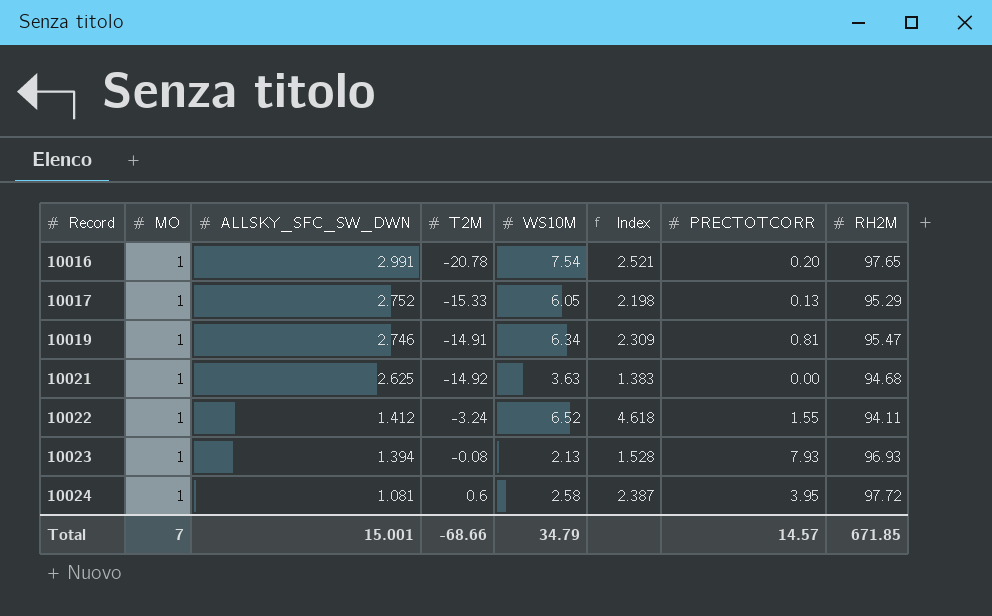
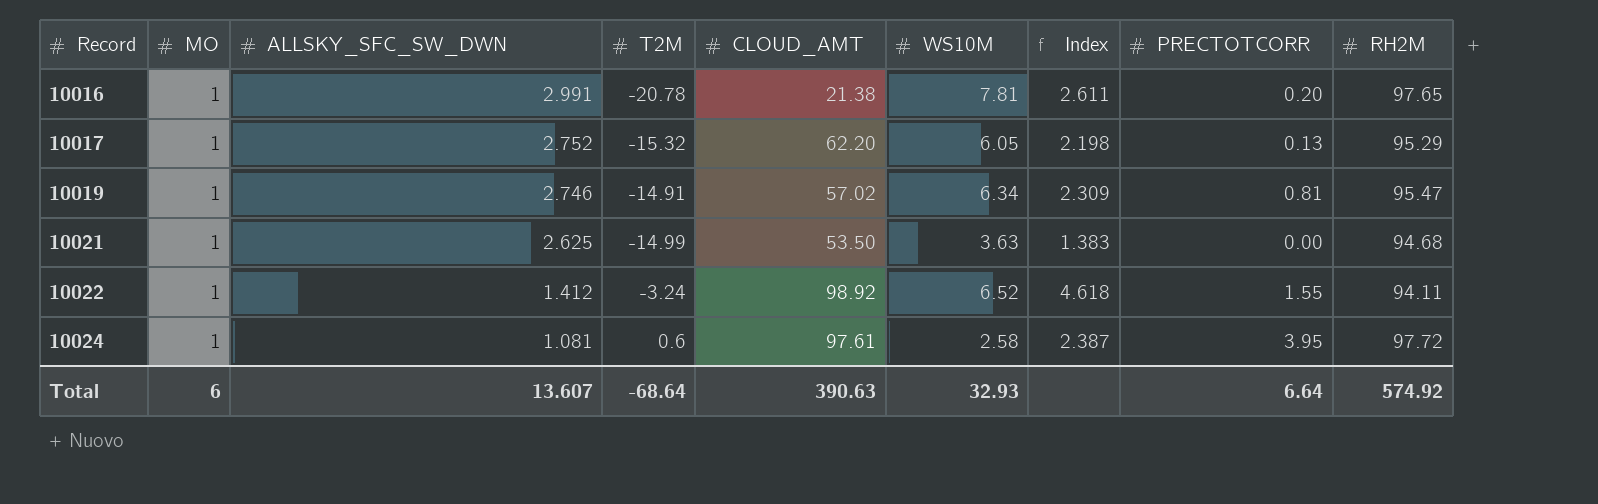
column CLOUD_AMT | position: none -> 5
row 10023: 1 | 1.394 | -0.08 | 2.13 | 1.528 | 7.93 | 96.93 -> none
10016 | WS10M: 7.54 -> 7.81
10016 | Index: 2.521 -> 2.611
10017 | T2M: -15.33 -> -15.32
10021 | T2M: -14.92 -> -14.99
Total | MO: 7 -> 6
Total | ALLSKY_SFC_SW_DWN: 15.001 -> 13.607
Total | T2M: -68.66 -> -68.64
Total | WS10M: 34.79 -> 32.93
Total | PRECTOTCORR: 14.57 -> 6.64
Total | RH2M: 671.85 -> 574.92

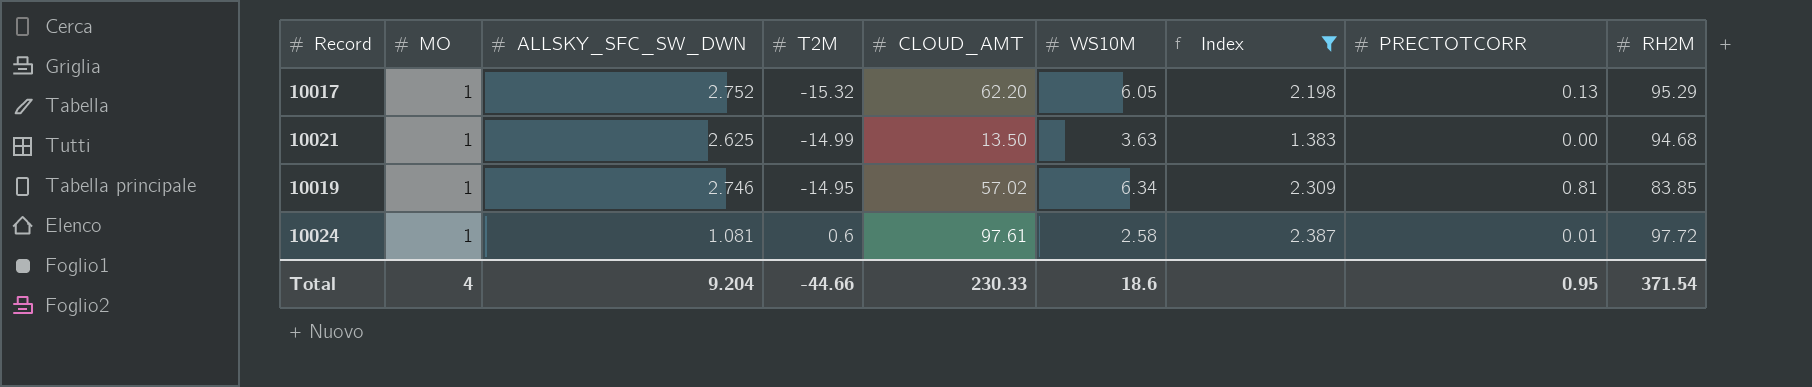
filter: none -> Index <= 2.387
row order: Record ascending -> T2M ascending
10021 | CLOUD_AMT: 53.50 -> 13.50
10019 | T2M: -14.91 -> -14.95
10019 | RH2M: 95.47 -> 83.85
10024 | PRECTOTCORR: 3.95 -> 0.01
Total | MO: 6 -> 4
Total | ALLSKY_SFC_SW_DWN: 13.607 -> 9.204
Total | T2M: -68.64 -> -44.66
Total | CLOUD_AMT: 390.63 -> 230.33
Total | WS10M: 32.93 -> 18.6
Total | PRECTOTCORR: 6.64 -> 0.95
Total | RH2M: 574.92 -> 371.54

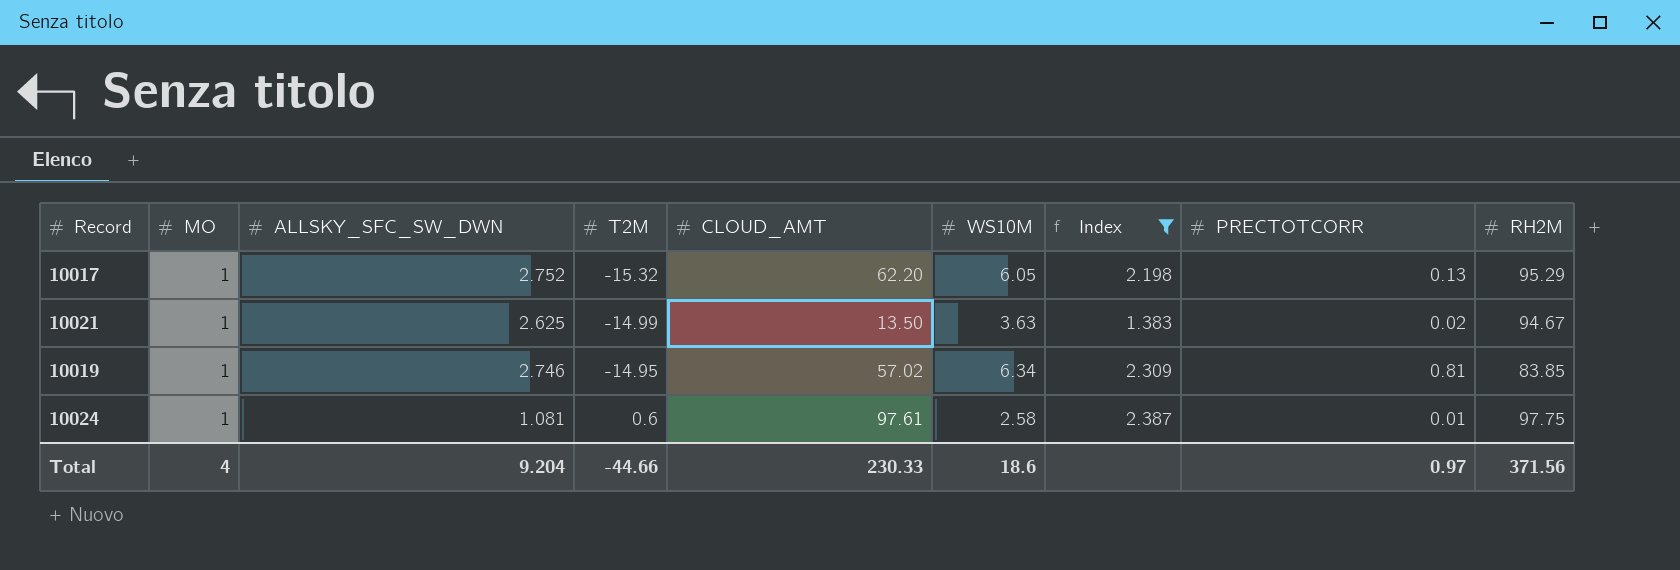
10021 | PRECTOTCORR: 0.00 -> 0.02
10021 | RH2M: 94.68 -> 94.67
10024 | RH2M: 97.72 -> 97.75
Total | PRECTOTCORR: 0.95 -> 0.97
Total | RH2M: 371.54 -> 371.56

